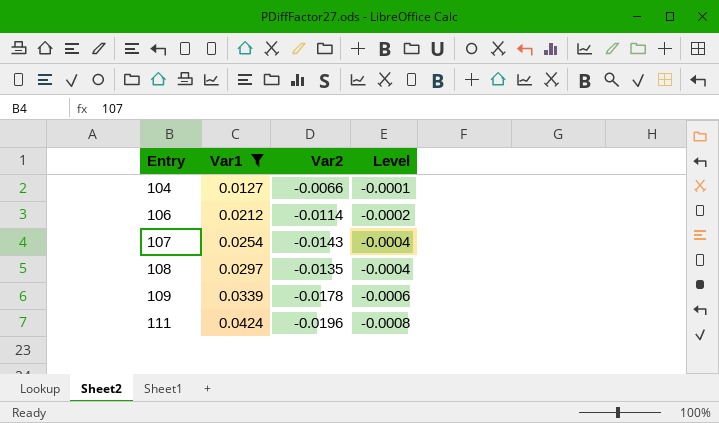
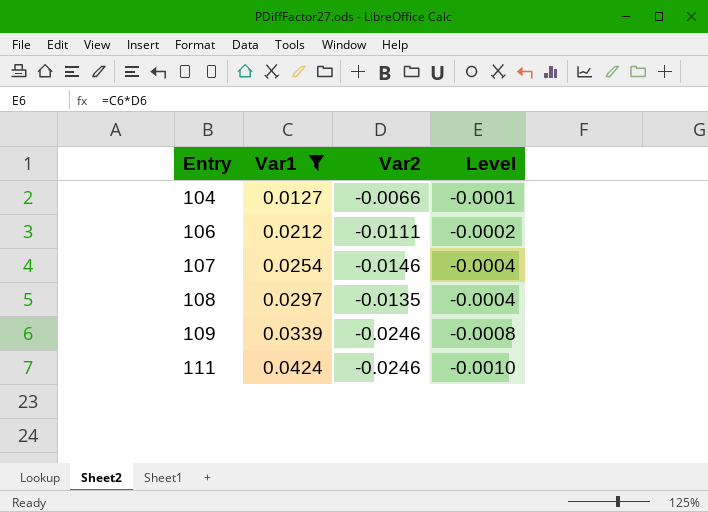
106 | Var2: -0.0114 -> -0.0111
107 | Var2: -0.0143 -> -0.0146
109 | Var2: -0.0178 -> -0.0246
109 | Level: -0.0006 -> -0.0008
111 | Var2: -0.0196 -> -0.0246
111 | Level: -0.0008 -> -0.0010

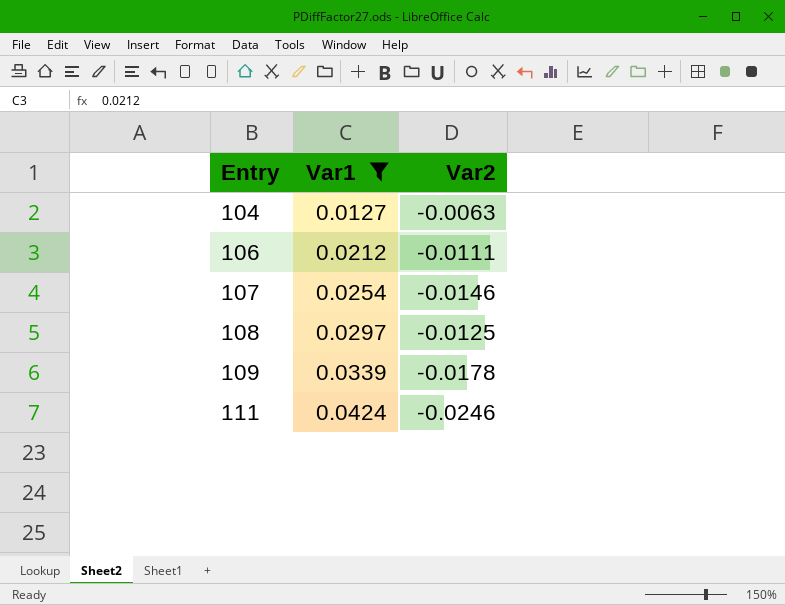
column Level | formula: [Var1] * [Var2] -> none
104 | Var2: -0.0066 -> -0.0063
108 | Var2: -0.0135 -> -0.0125
109 | Var2: -0.0246 -> -0.0178

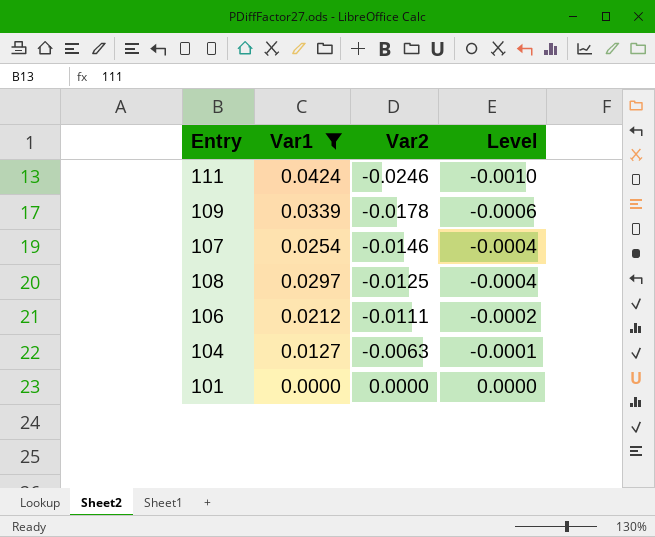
row order: Entry ascending -> Var2 ascending
column Level | formula: none -> [Var1] * [Var2]
row 101: none -> 0.0000 | 0.0000 | 0.0000

